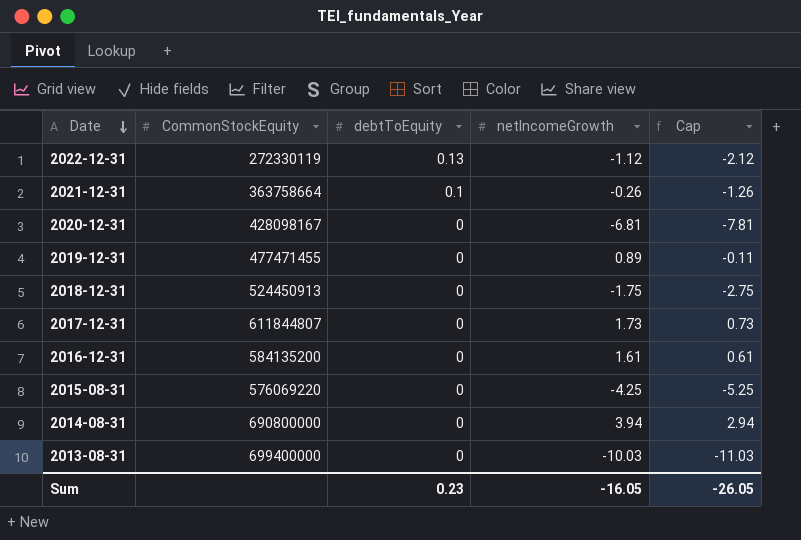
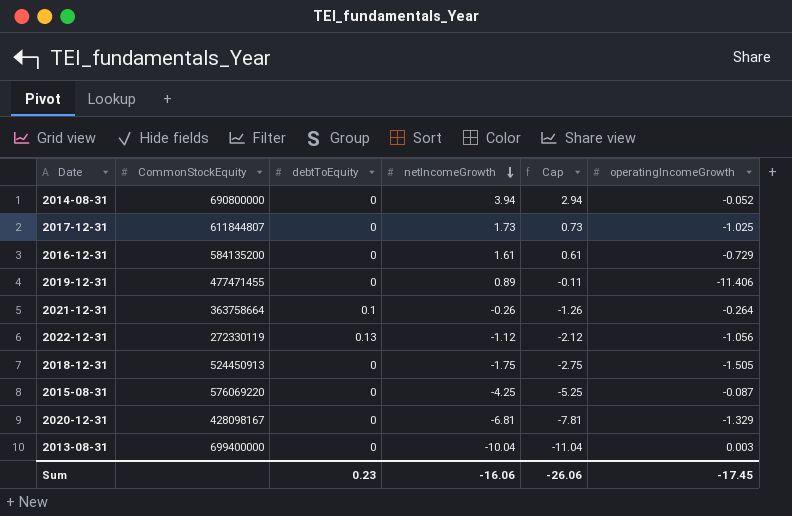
row order: Date descending -> netIncomeGrowth descending
column operatingIncomeGrowth | position: none -> 6
2013-08-31 | netIncomeGrowth: -10.03 -> -10.04
2013-08-31 | Cap: -11.03 -> -11.04
Sum | netIncomeGrowth: -16.05 -> -16.06
Sum | Cap: -26.05 -> -26.06

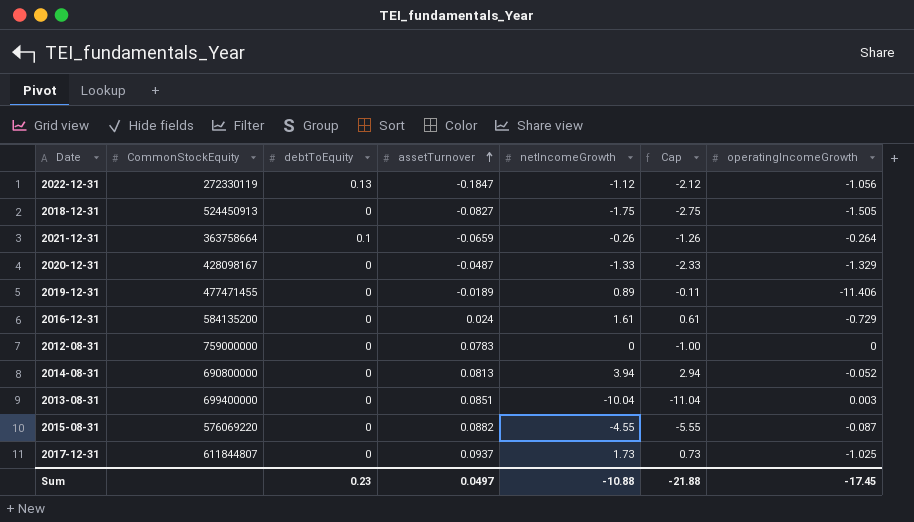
row order: netIncomeGrowth descending -> assetTurnover ascending
column assetTurnover | position: none -> 4
2020-12-31 | netIncomeGrowth: -6.81 -> -1.33
2020-12-31 | Cap: -7.81 -> -2.33
row 2012-08-31: none -> 759000000 | 0 | 0.0783 | 0 | -1.00 | 0
2015-08-31 | netIncomeGrowth: -4.25 -> -4.55
2015-08-31 | Cap: -5.25 -> -5.55
Sum | netIncomeGrowth: -16.06 -> -10.88
Sum | Cap: -26.06 -> -21.88

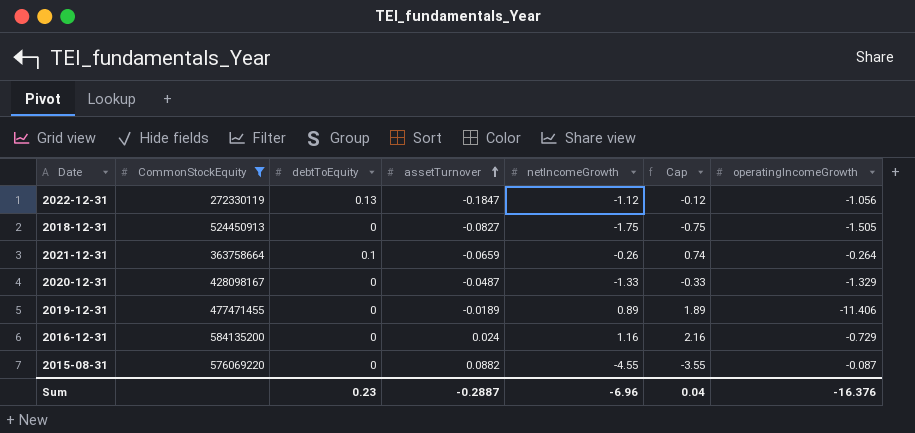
filter: none -> CommonStockEquity <= 584135200
column Cap | formula: [netIncomeGrowth] - 1 -> [netIncomeGrowth] + 1
2016-12-31 | netIncomeGrowth: 1.61 -> 1.16
Sum | assetTurnover: 0.0497 -> -0.2887
Sum | netIncomeGrowth: -10.88 -> -6.96
Sum | Cap: -21.88 -> 0.04
Sum | operatingIncomeGrowth: -17.45 -> -16.376

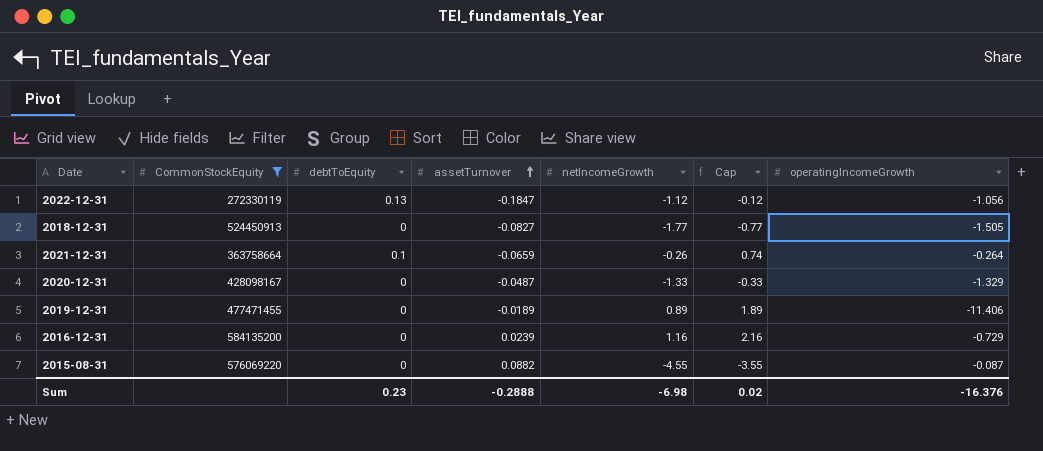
2018-12-31 | netIncomeGrowth: -1.75 -> -1.77
2018-12-31 | Cap: -0.75 -> -0.77
2016-12-31 | assetTurnover: 0.024 -> 0.0239
Sum | assetTurnover: -0.2887 -> -0.2888
Sum | netIncomeGrowth: -6.96 -> -6.98
Sum | Cap: 0.04 -> 0.02

